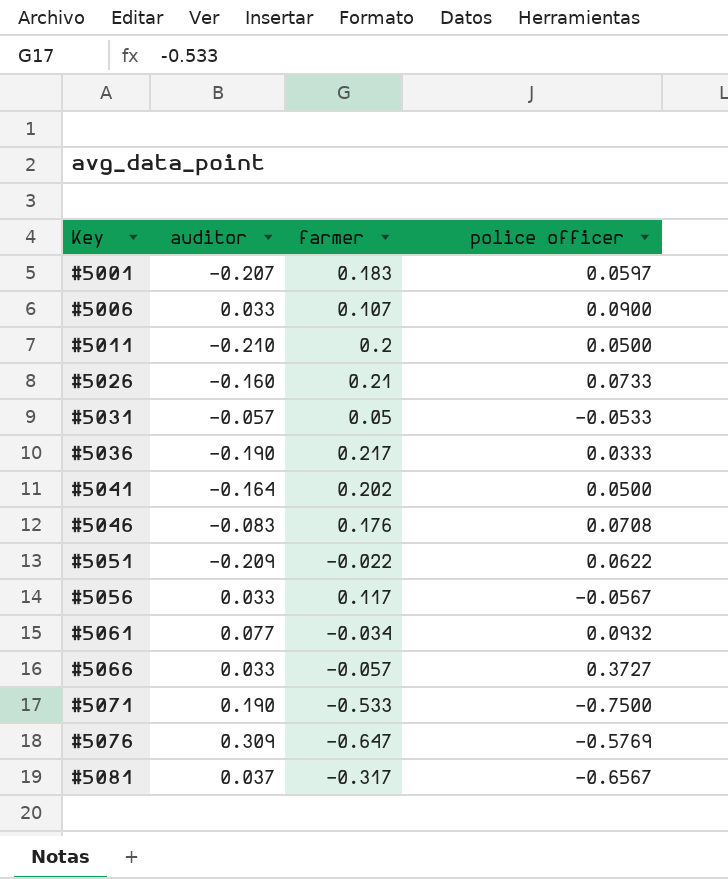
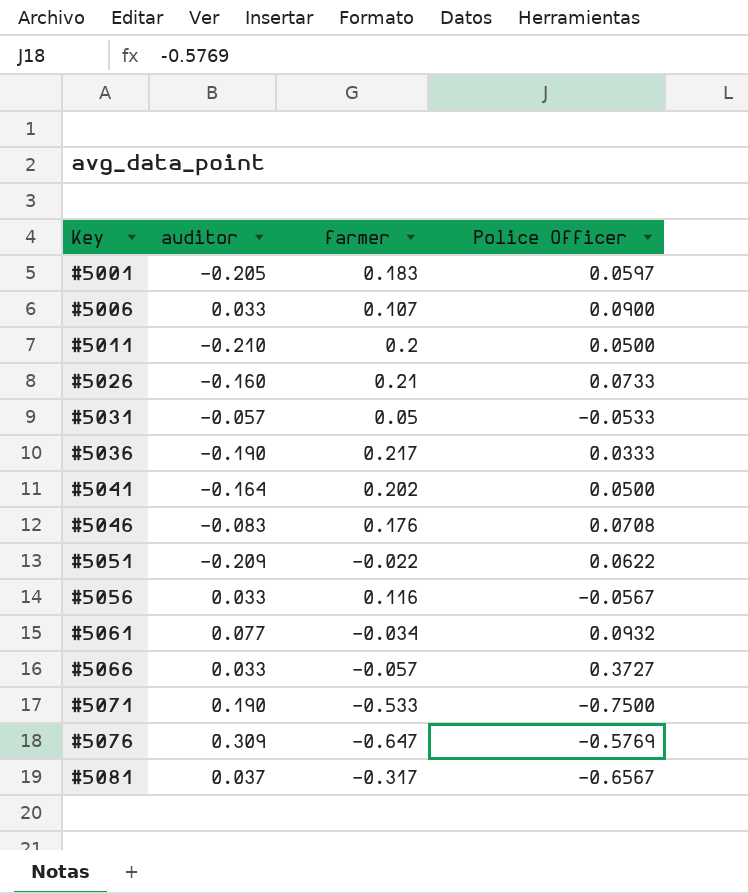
column name: police officer -> Police Officer
#5001 | auditor: -0.207 -> -0.205
#5056 | farmer: 0.117 -> 0.116

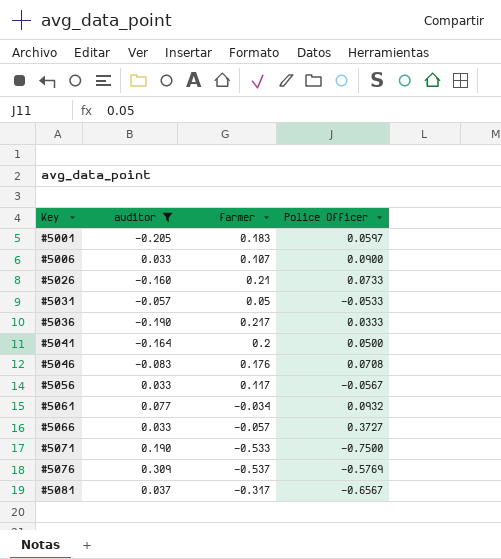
filter: none -> auditor >= -0.205
#5041 | farmer: 0.202 -> 0.2
#5056 | farmer: 0.116 -> 0.117
#5076 | farmer: -0.647 -> -0.537

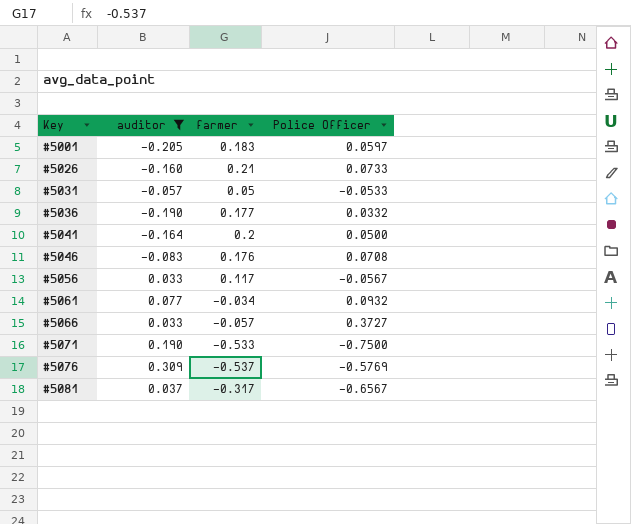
row #5006: 0.033 | 0.107 | 0.0900 -> none
#5036 | farmer: 0.217 -> 0.177
#5036 | Police Officer: 0.0333 -> 0.0332

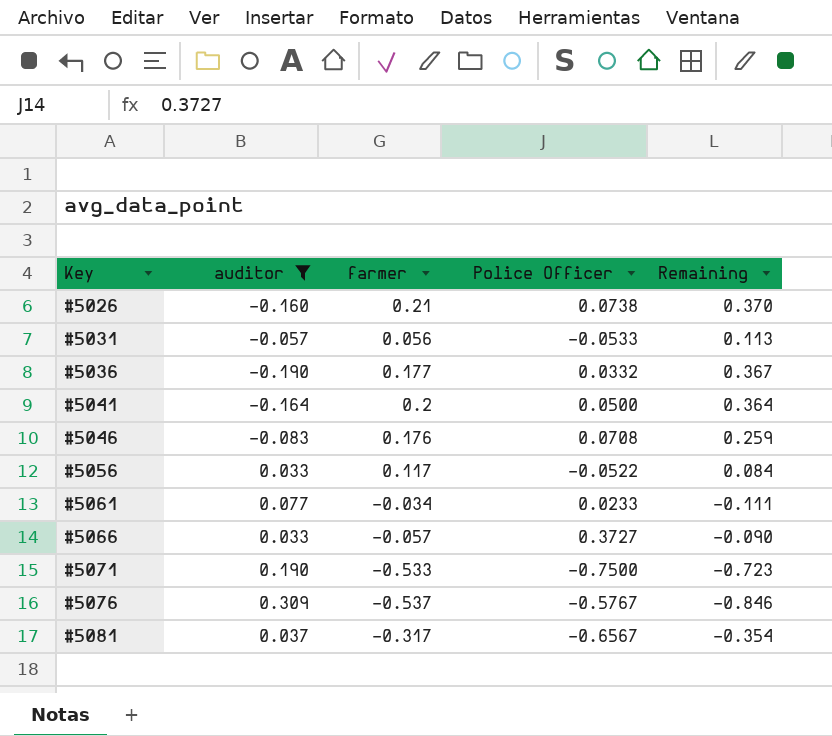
column Remaining | formula: none -> [farmer] - [auditor]
row #5001: -0.205 | 0.183 | 0.0597 -> none
#5026 | Police Officer: 0.0733 -> 0.0738
#5031 | farmer: 0.05 -> 0.056
#5056 | Police Officer: -0.0567 -> -0.0522
#5061 | Police Officer: 0.0932 -> 0.0233
#5076 | Police Officer: -0.5769 -> -0.5767

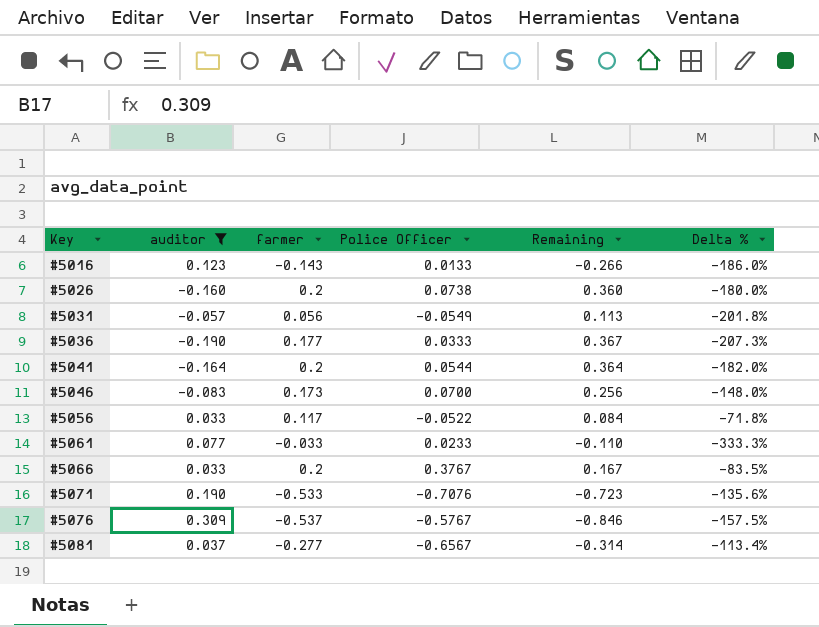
column Delta % | formula: none -> ([auditor] - [farmer]) / [farmer]
row #5016: none -> 0.123 | -0.143 | 0.0133 | -0.266 | -186.0%
#5026 | farmer: 0.21 -> 0.2
#5026 | Remaining: 0.370 -> 0.360
#5031 | Police Officer: -0.0533 -> -0.0549
#5036 | Police Officer: 0.0332 -> 0.0333
#5041 | Police Officer: 0.0500 -> 0.0544
#5046 | farmer: 0.176 -> 0.173
#5046 | Police Officer: 0.0708 -> 0.0700
#5046 | Remaining: 0.259 -> 0.256
#5061 | farmer: -0.034 -> -0.033
#5061 | Remaining: -0.111 -> -0.110
#5066 | farmer: -0.057 -> 0.2
#5066 | Police Officer: 0.3727 -> 0.3767
#5066 | Remaining: -0.090 -> 0.167
#5071 | Police Officer: -0.7500 -> -0.7076
#5081 | farmer: -0.317 -> -0.277
#5081 | Remaining: -0.354 -> -0.314

